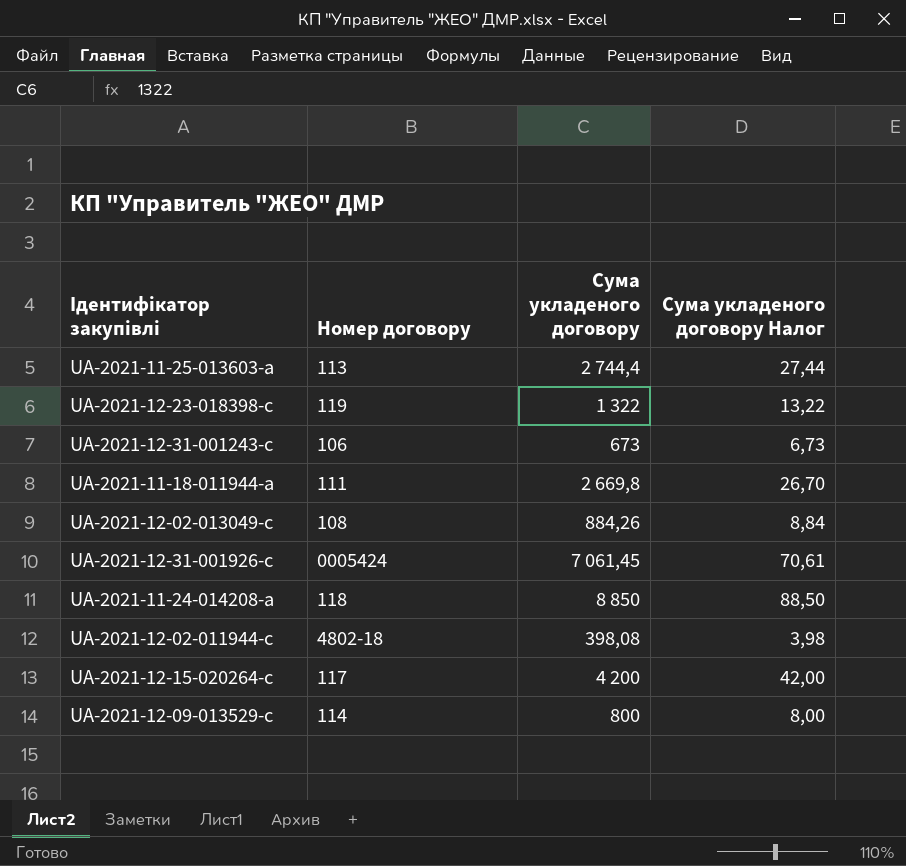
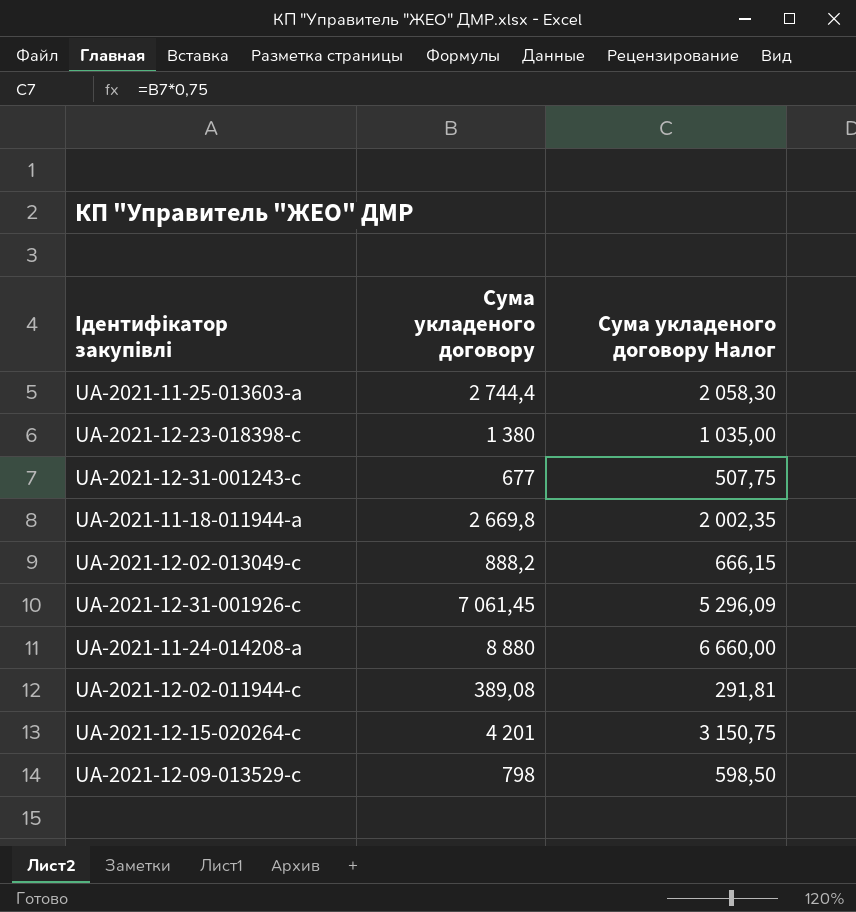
column Номер договору | position: 2 -> none
column Сума укладеного договору Налог | formula: [Сума укладеного договору] * 0,01 -> [Сума укладеного договору] * 0,75
UA-2021-12-23-018398-c | Сума укладеного договору: 1 322 -> 1 380
UA-2021-12-31-001243-c | Сума укладеного договору: 673 -> 677
UA-2021-12-02-013049-c | Сума укладеного договору: 884,26 -> 888,2
UA-2021-11-24-014208-a | Сума укладеного договору: 8 850 -> 8 880
UA-2021-12-02-011944-c | Сума укладеного договору: 398,08 -> 389,08
UA-2021-12-15-020264-c | Сума укладеного договору: 4 200 -> 4 201
UA-2021-12-09-013529-c | Сума укладеного договору: 800 -> 798

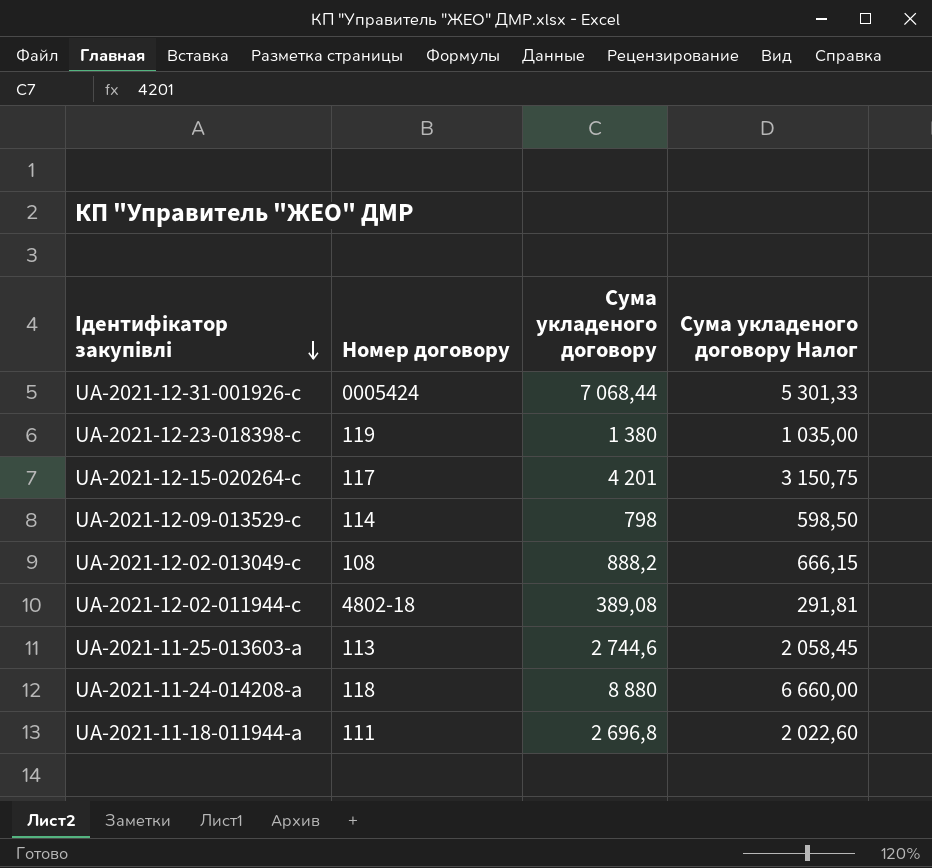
row order: none -> Ідентифікатор закупівлі descending
column Номер договору | position: none -> 2
row UA-2021-12-31-001243-c: 677 | 507,75 -> none
UA-2021-12-31-001926-c | Сума укладеного договору: 7 061,45 -> 7 068,44
UA-2021-12-31-001926-c | Сума укладеного договору Налог: 5 296,09 -> 5 301,33
UA-2021-11-25-013603-a | Сума укладеного договору: 2 744,4 -> 2 744,6
UA-2021-11-25-013603-a | Сума укладеного договору Налог: 2 058,30 -> 2 058,45
UA-2021-11-18-011944-a | Сума укладеного договору: 2 669,8 -> 2 696,8
UA-2021-11-18-011944-a | Сума укладеного договору Налог: 2 002,35 -> 2 022,60

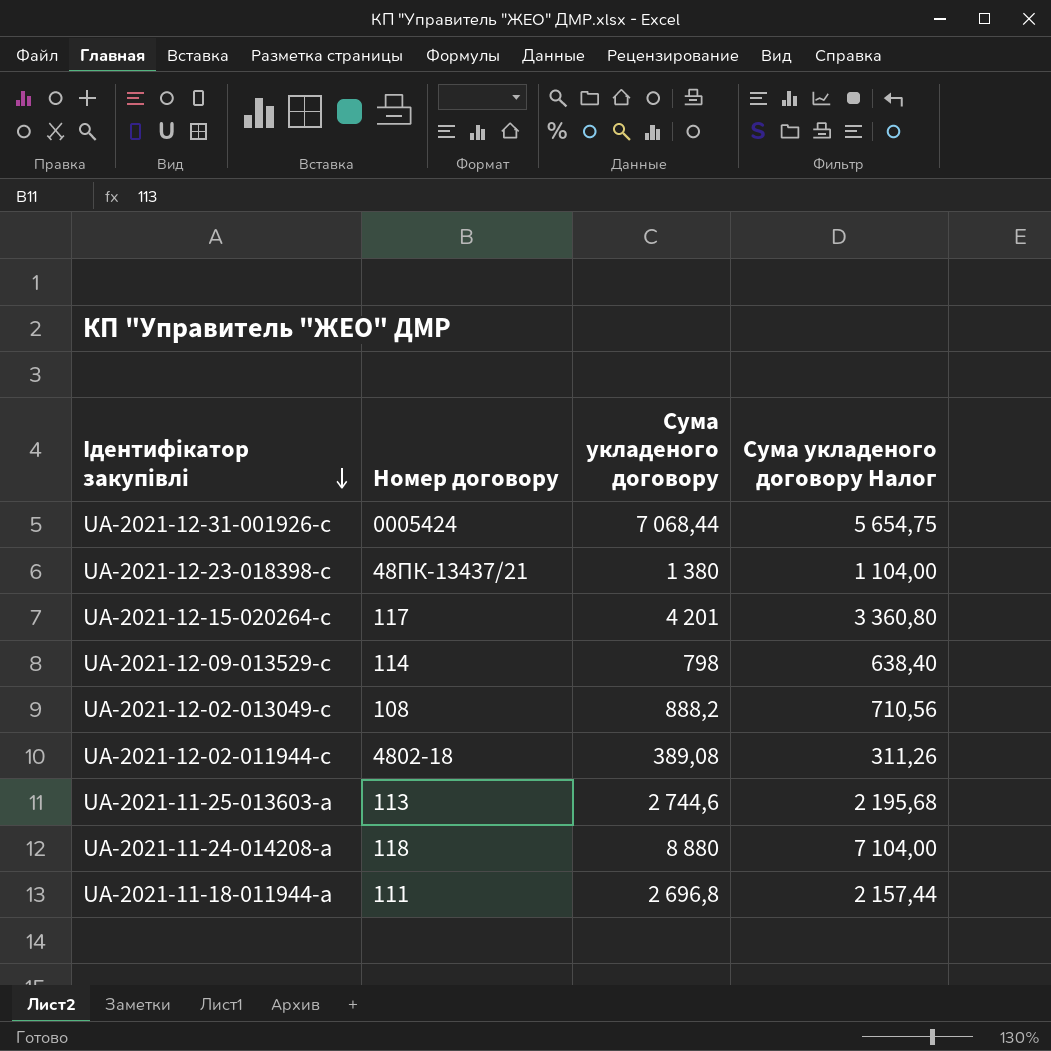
column Сума укладеного договору Налог | formula: [Сума укладеного договору] * 0,75 -> [Сума укладеного договору] * 0,8
UA-2021-12-23-018398-c | Номер договору: 119 -> 48ПК-13437/21

